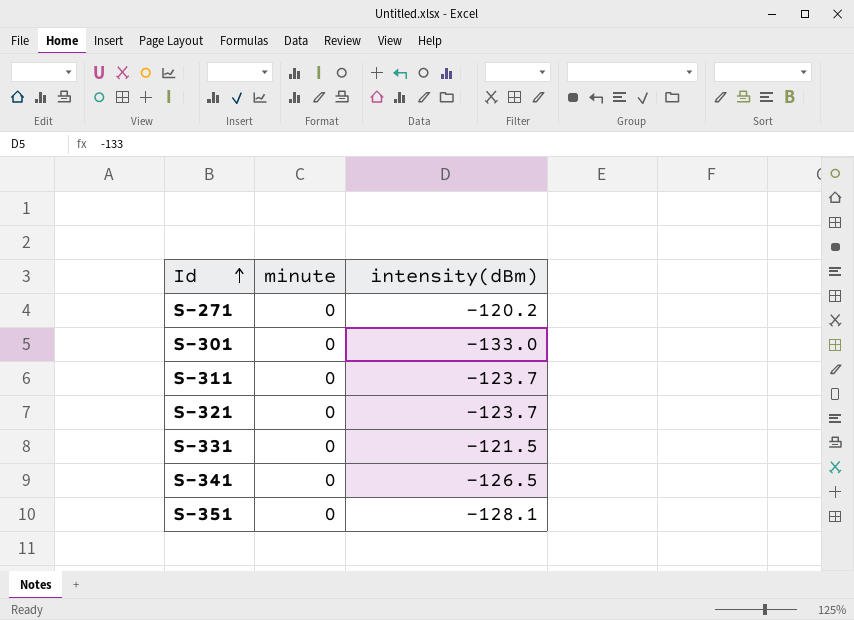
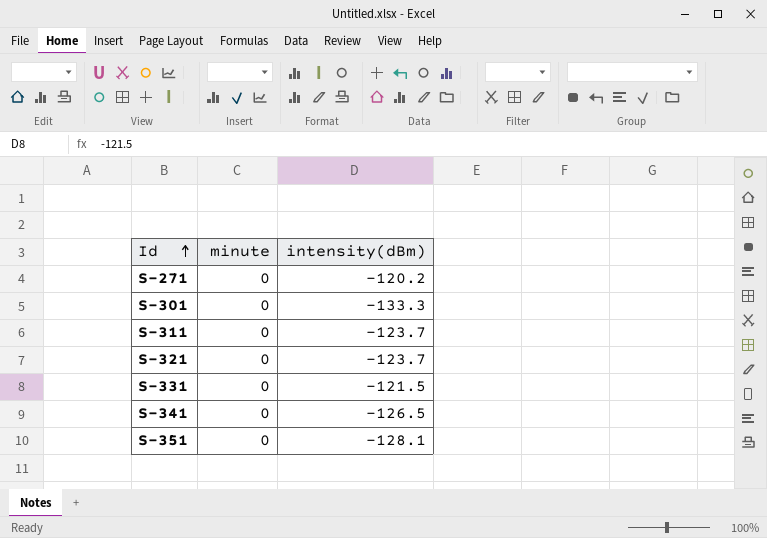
S-301 | intensity(dBm): -133.0 -> -133.3

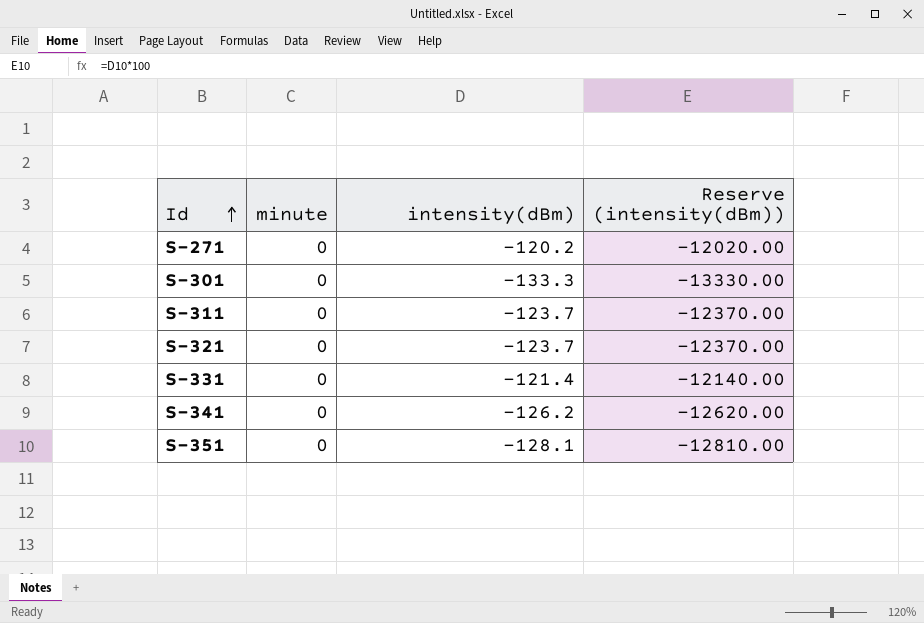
column Reserve (intensity(dBm)) | formula: none -> [intensity(dBm)] * 100
S-331 | intensity(dBm): -121.5 -> -121.4
S-341 | intensity(dBm): -126.5 -> -126.2

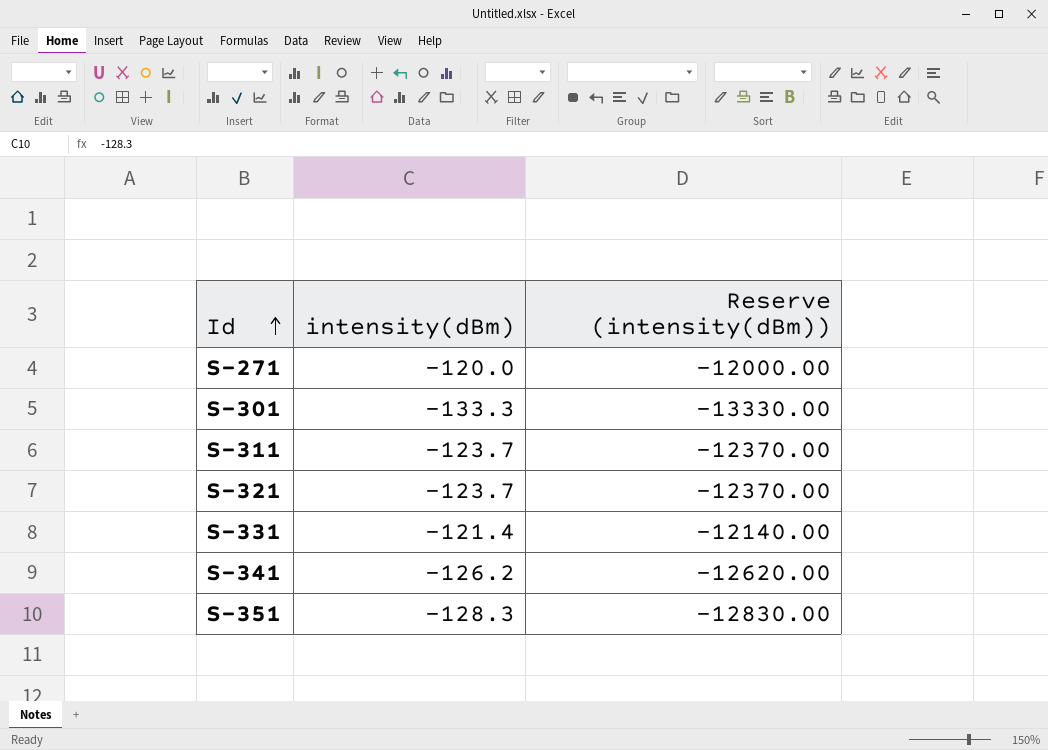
column minute | position: 2 -> none
S-271 | intensity(dBm): -120.2 -> -120.0
S-271 | Reserve (intensity(dBm)): -12020.00 -> -12000.00
S-351 | intensity(dBm): -128.1 -> -128.3
S-351 | Reserve (intensity(dBm)): -12810.00 -> -12830.00

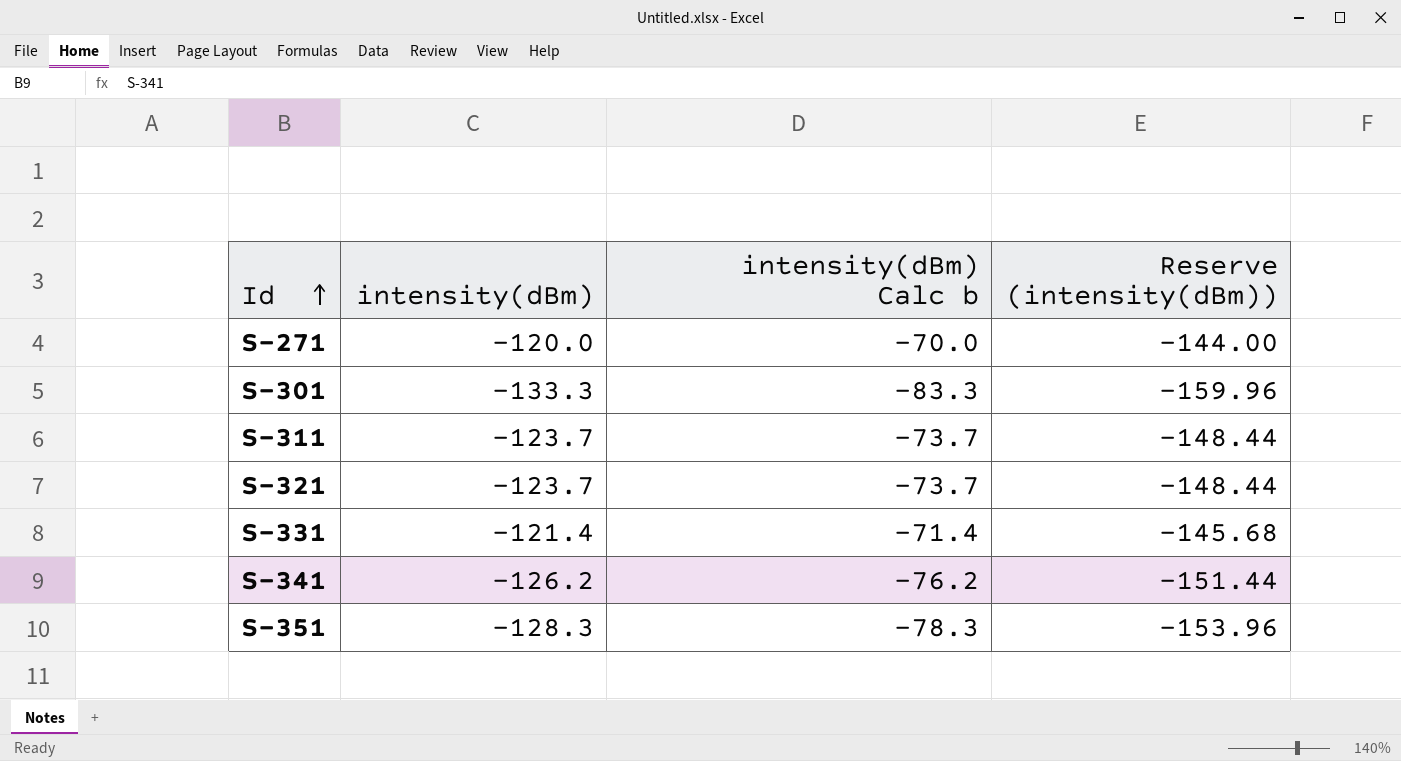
column intensity(dBm) Calc b | formula: none -> [intensity(dBm)] + 50
column Reserve (intensity(dBm)) | formula: [intensity(dBm)] * 100 -> [intensity(dBm)] * 1.2

